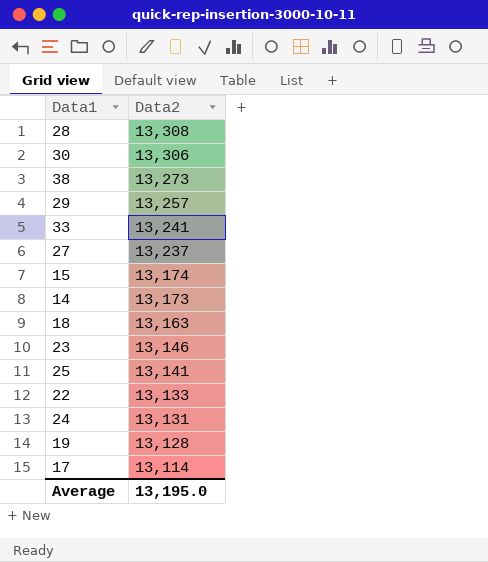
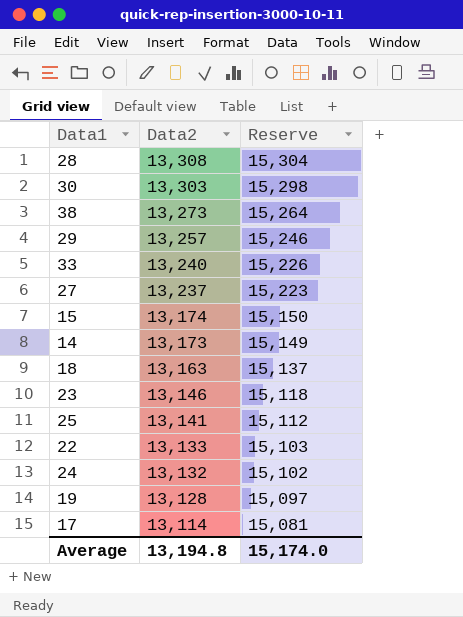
column Reserve | formula: none -> [Data2] * 1.15
30 | Data2: 13,306 -> 13,303
33 | Data2: 13,241 -> 13,240
24 | Data2: 13,131 -> 13,132
Average | Data2: 13,195.0 -> 13,194.8

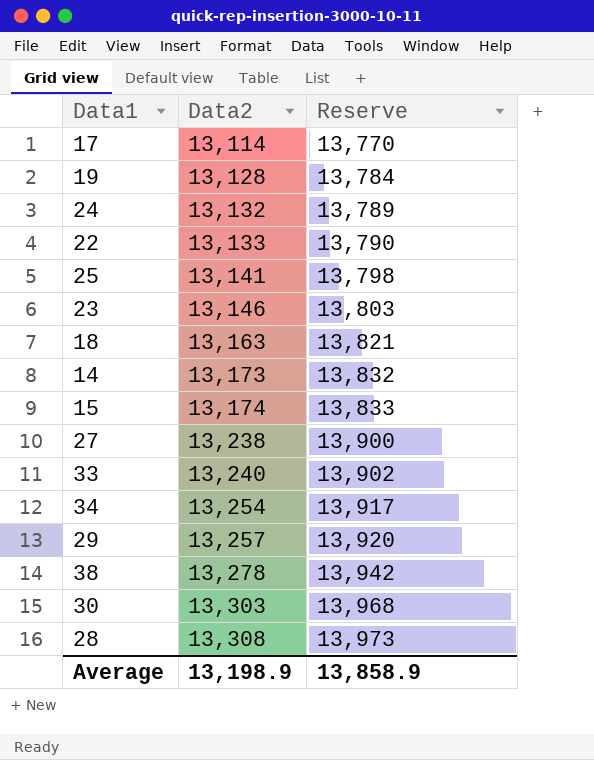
row order: Data2 descending -> Data2 ascending
column Reserve | formula: [Data2] * 1.15 -> [Data2] * 1.05
27 | Data2: 13,237 -> 13,238
row 34: none -> 13,254 | 13,917
38 | Data2: 13,273 -> 13,278
Average | Data2: 13,194.8 -> 13,198.9
Average | Reserve: 15,174.0 -> 13,858.9

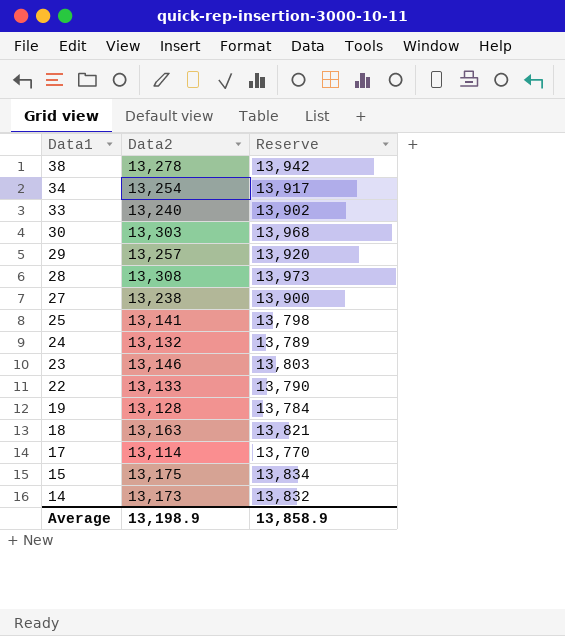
row order: Data2 ascending -> Data1 descending
15 | Data2: 13,174 -> 13,175
15 | Reserve: 13,833 -> 13,834

